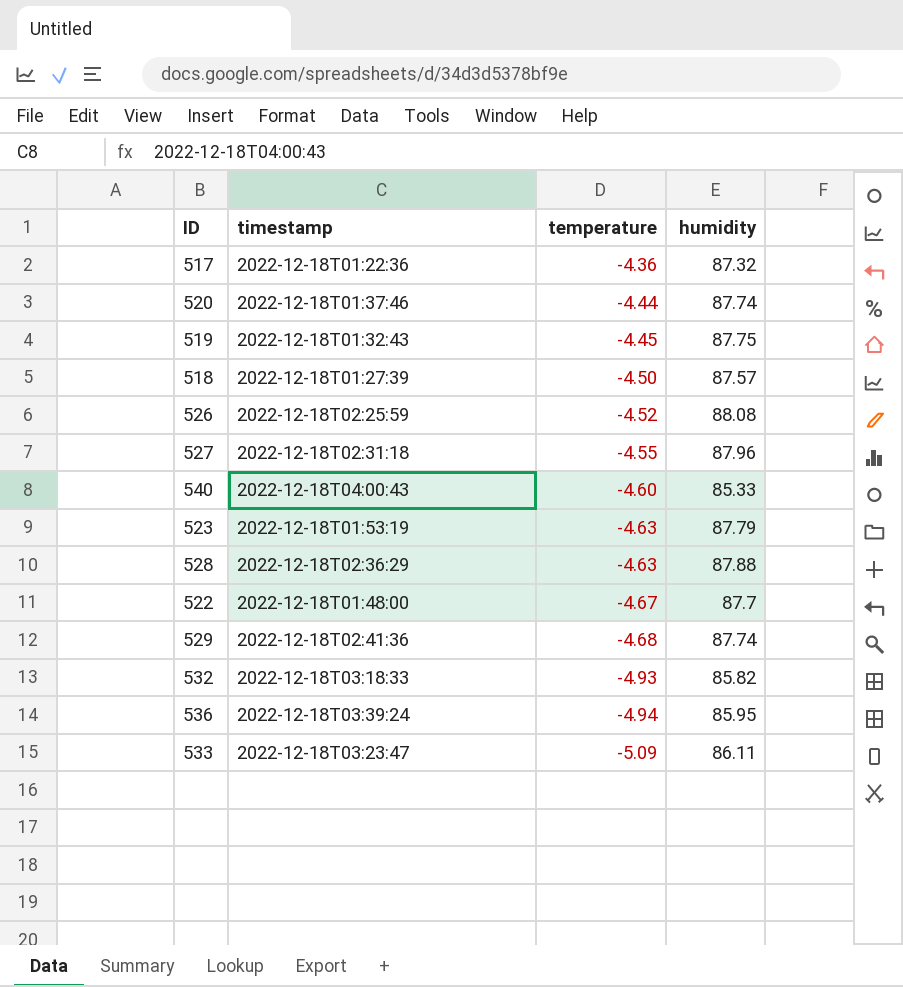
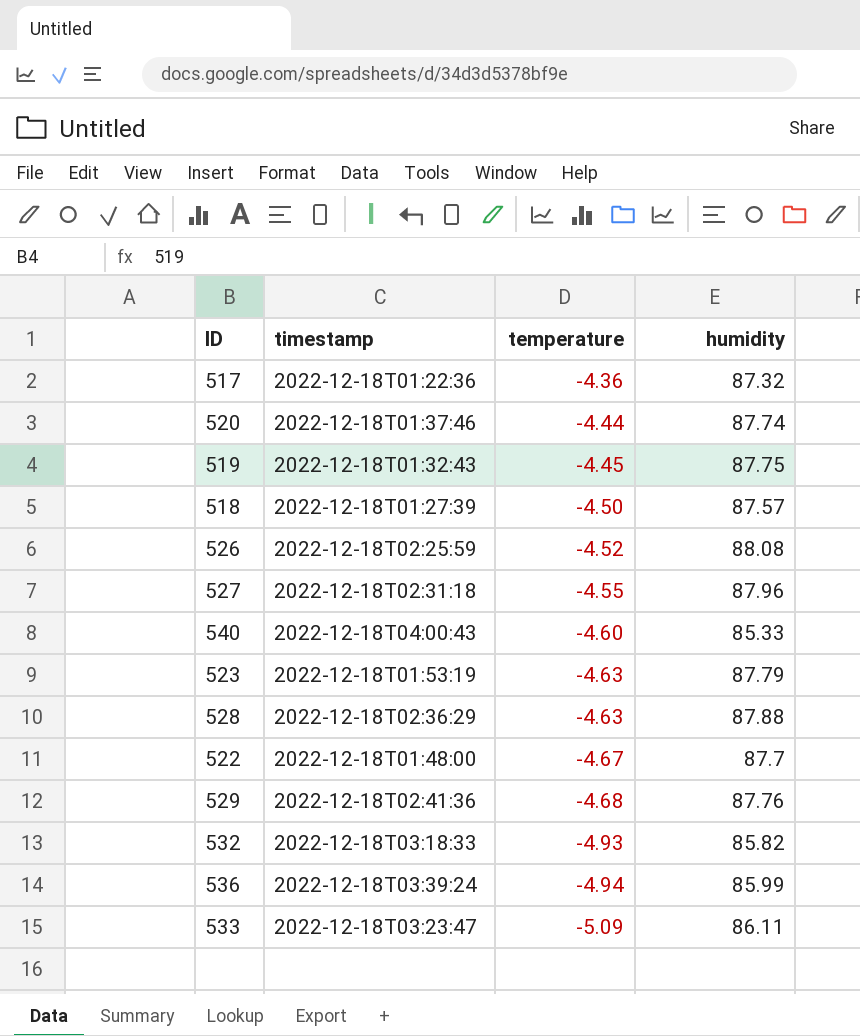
529 | humidity: 87.74 -> 87.76
536 | humidity: 85.95 -> 85.99

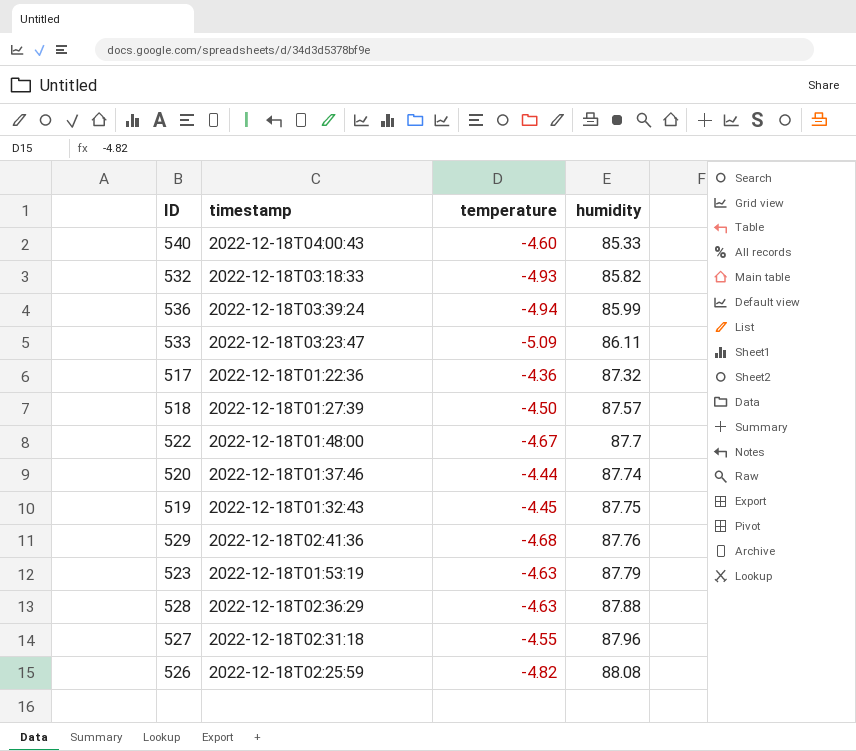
row order: temperature descending -> humidity ascending
526 | temperature: -4.52 -> -4.82

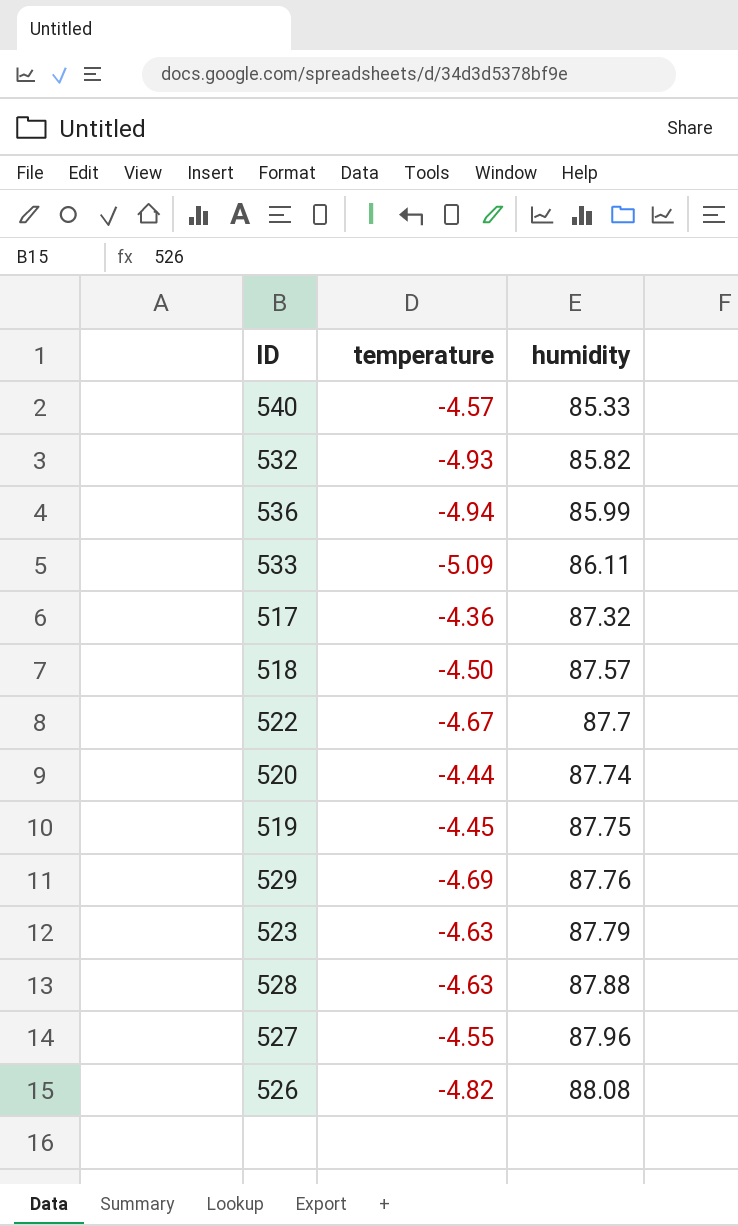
column timestamp | position: 2 -> none
540 | temperature: -4.60 -> -4.57
529 | temperature: -4.68 -> -4.69

